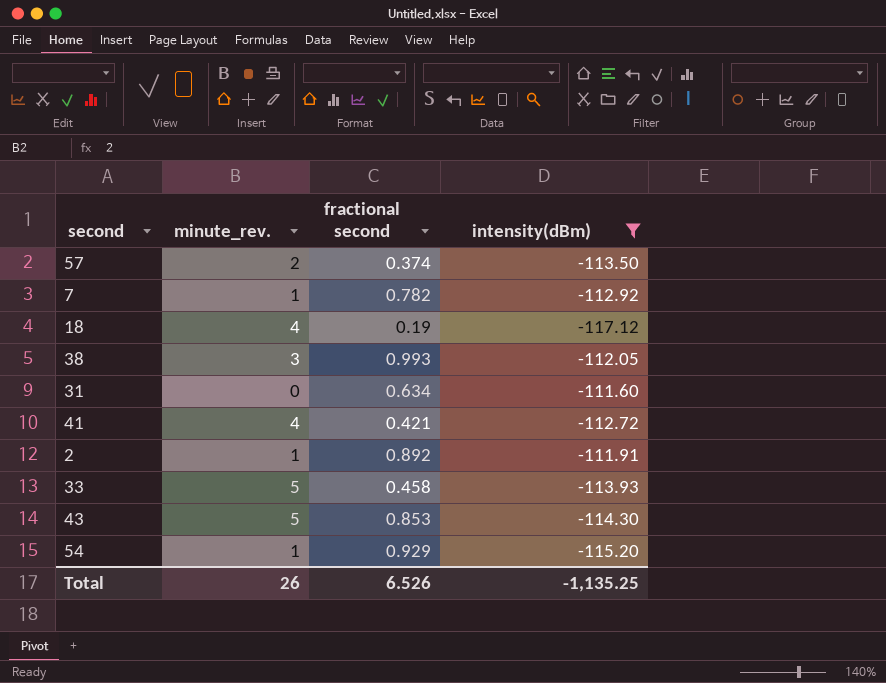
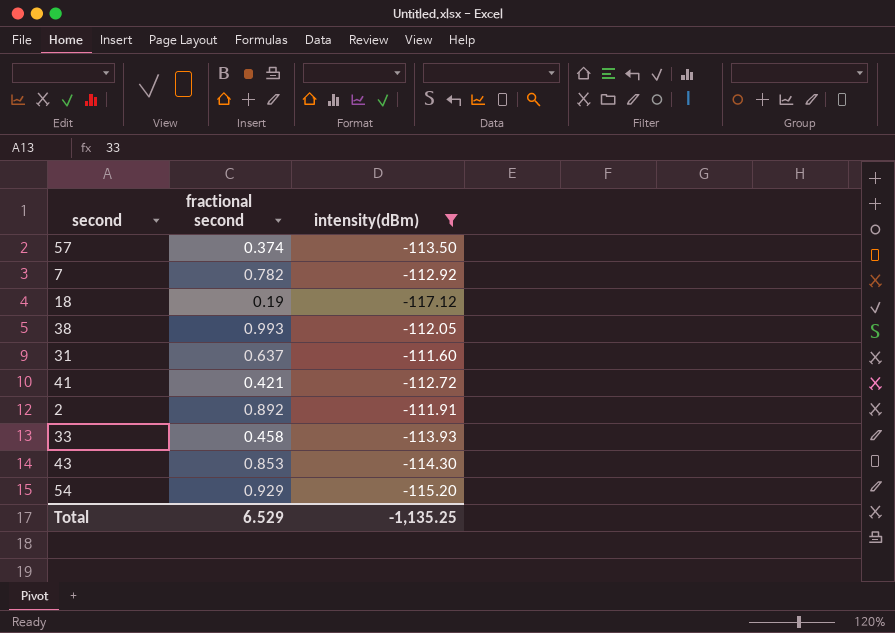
column minute_rev. | position: 2 -> none
31 | fractional second: 0.634 -> 0.637
Total | fractional second: 6.526 -> 6.529

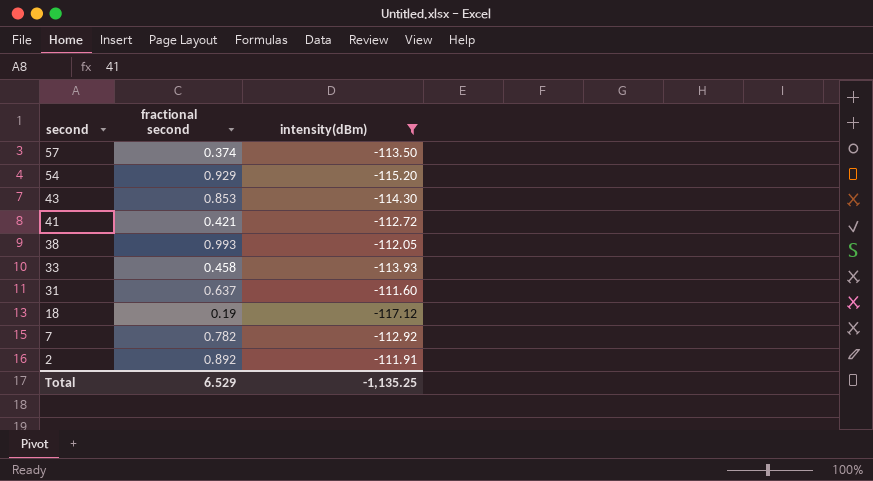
row order: none -> second descending

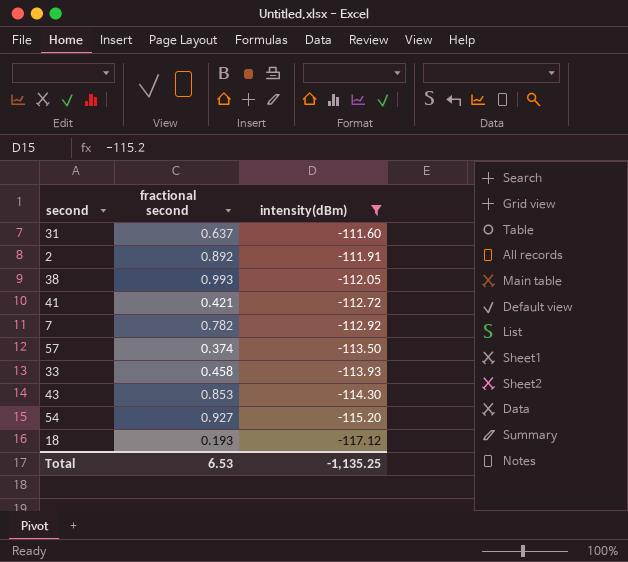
row order: second descending -> intensity(dBm) descending
54 | fractional second: 0.929 -> 0.927
18 | fractional second: 0.19 -> 0.193
Total | fractional second: 6.529 -> 6.53

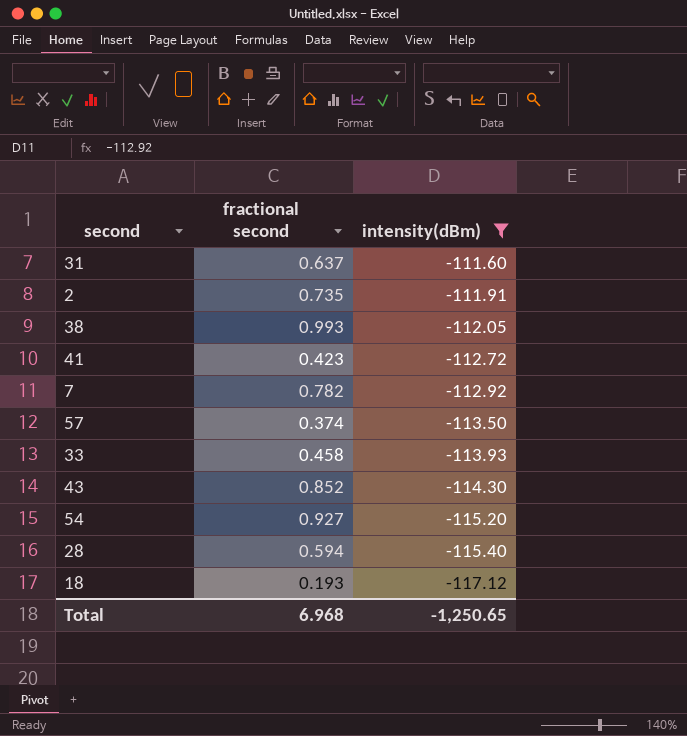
2 | fractional second: 0.892 -> 0.735
41 | fractional second: 0.421 -> 0.423
43 | fractional second: 0.853 -> 0.852
row 28: none -> 0.594 | -115.40
Total | fractional second: 6.53 -> 6.968
Total | intensity(dBm): -1,135.25 -> -1,250.65

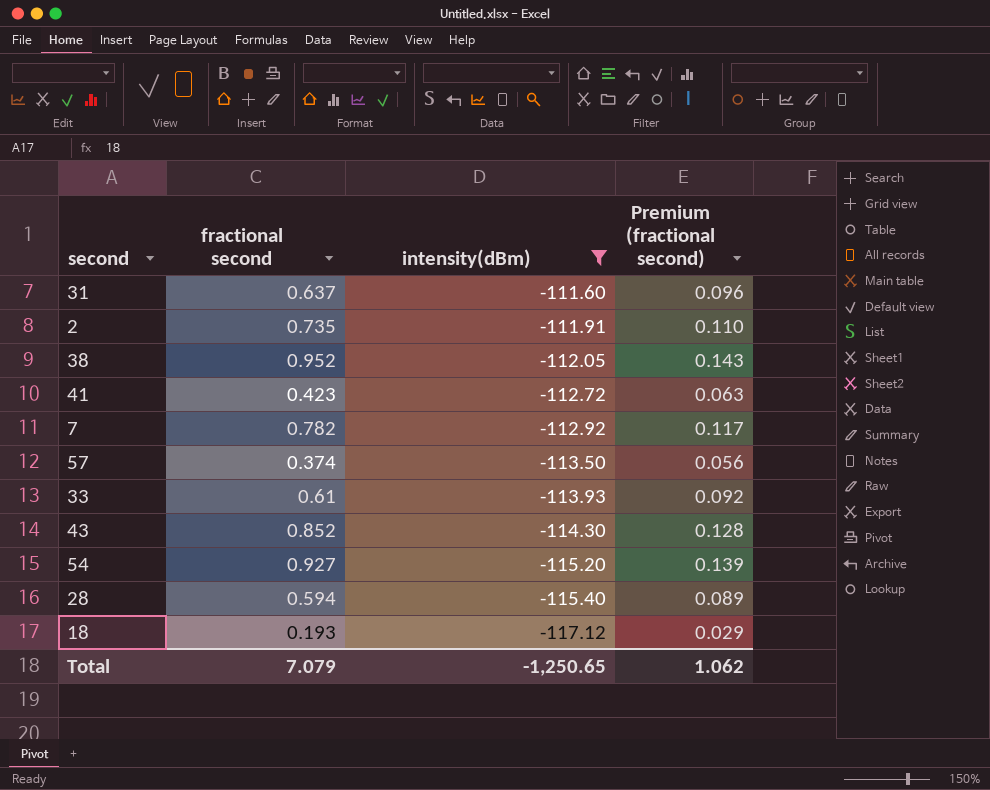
column Premium (fractional second) | formula: none -> [fractional second] * 0.15
38 | fractional second: 0.993 -> 0.952
33 | fractional second: 0.458 -> 0.61
Total | fractional second: 6.968 -> 7.079

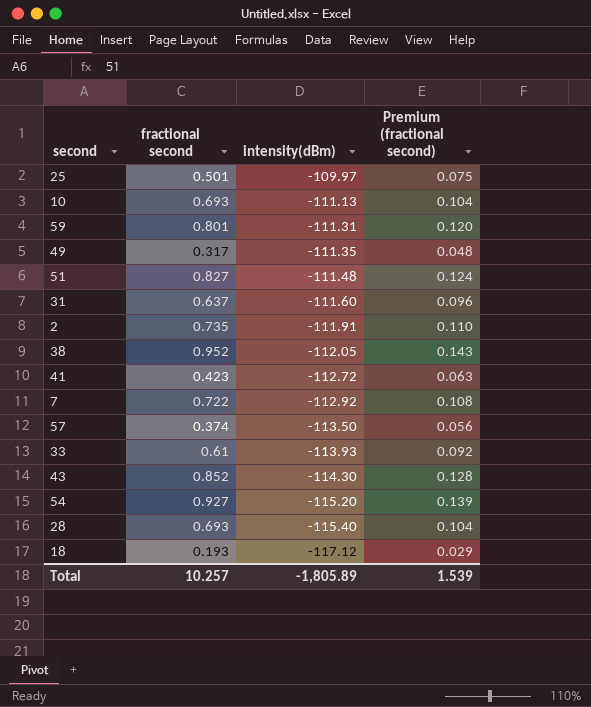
filter: intensity(dBm) <= -111.60 -> none
7 | fractional second: 0.782 -> 0.722
7 | Premium (fractional second): 0.117 -> 0.108
28 | fractional second: 0.594 -> 0.693
28 | Premium (fractional second): 0.089 -> 0.104
Total | fractional second: 7.079 -> 10.257
Total | intensity(dBm): -1,250.65 -> -1,805.89
Total | Premium (fractional second): 1.062 -> 1.539

